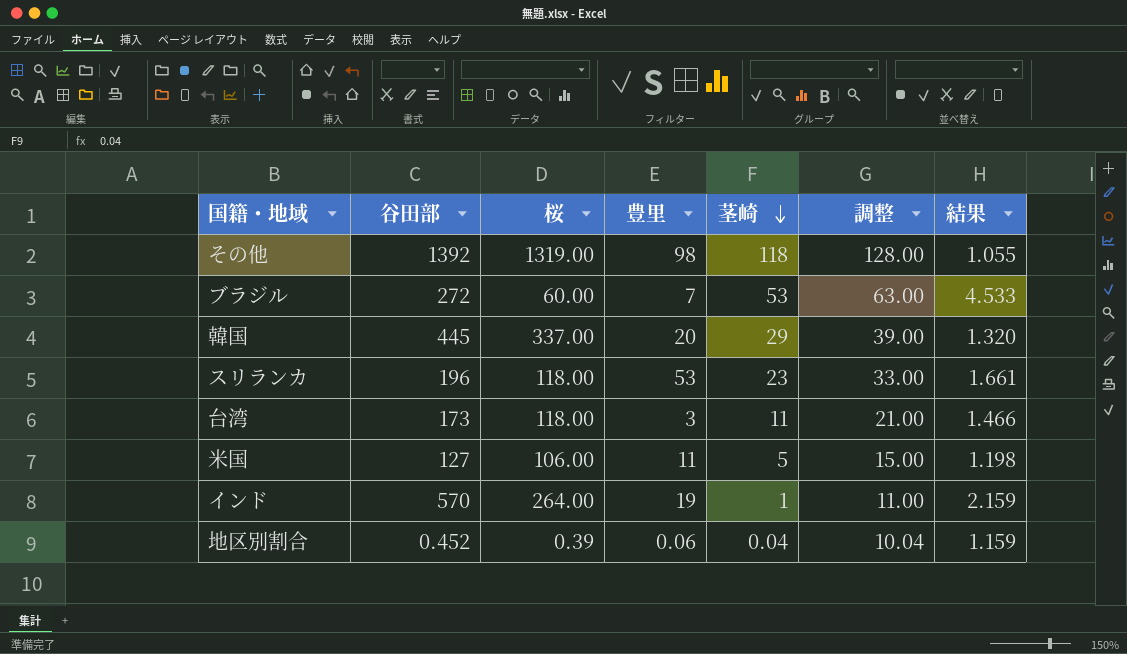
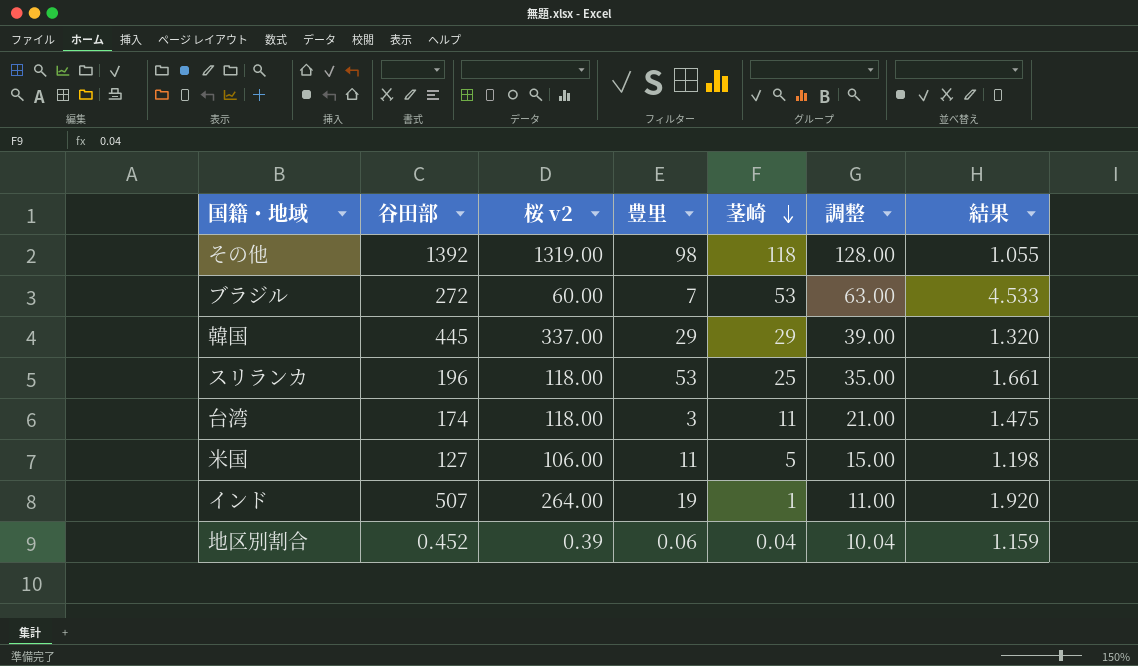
column name: 桜 -> 桜 v2
韓国 | 豊里: 20 -> 29
スリランカ | 茎崎: 23 -> 25
スリランカ | 調整: 33.00 -> 35.00
台湾 | 谷田部: 173 -> 174
台湾 | 結果: 1.466 -> 1.475
インド | 谷田部: 570 -> 507
インド | 結果: 2.159 -> 1.920

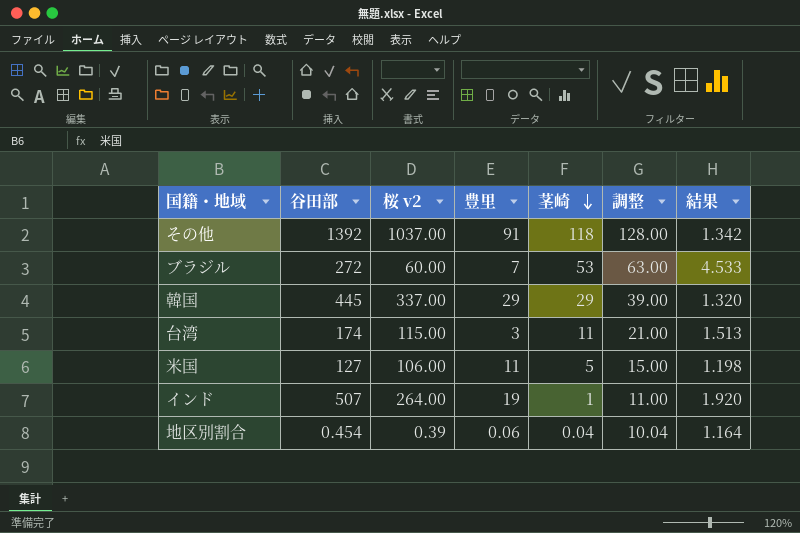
row スリランカ: 196 | 118.00 | 53 | 25 | 35.00 | 1.661 -> none
その他 | 桜 v2: 1319.00 -> 1037.00
その他 | 豊里: 98 -> 91
その他 | 結果: 1.055 -> 1.342
台湾 | 桜 v2: 118.00 -> 115.00
台湾 | 結果: 1.475 -> 1.513
地区別割合 | 谷田部: 0.452 -> 0.454
地区別割合 | 結果: 1.159 -> 1.164

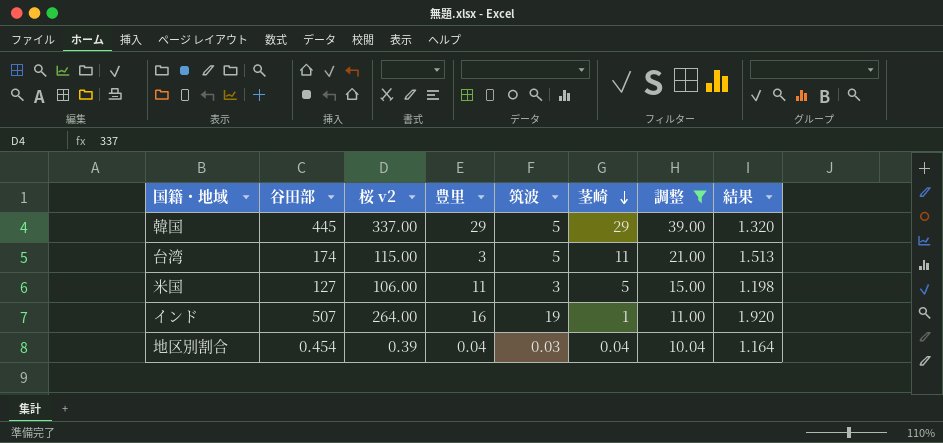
filter: none -> 調整 <= 39.00
column 筑波 | position: none -> 5
インド | 豊里: 19 -> 16
地区別割合 | 豊里: 0.06 -> 0.04

